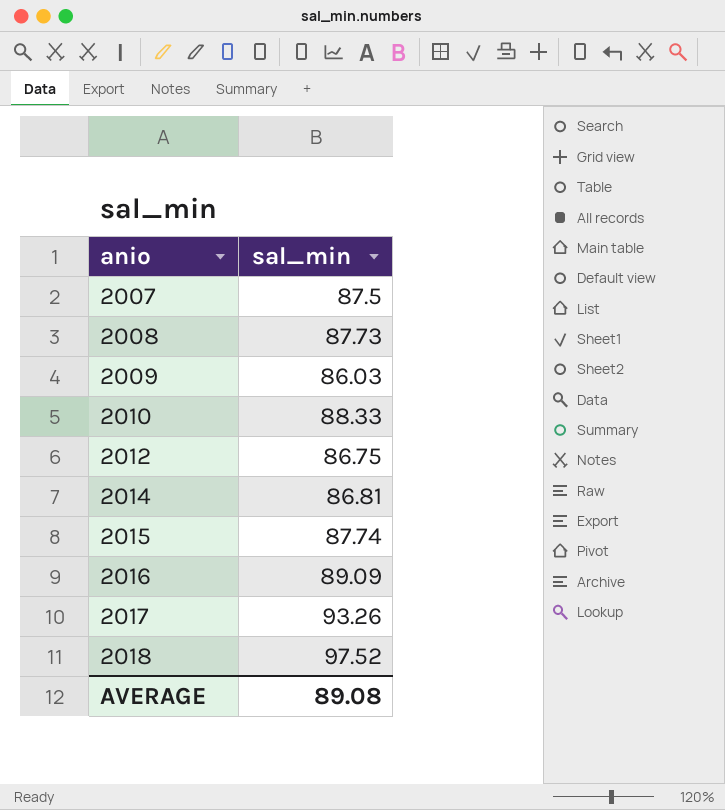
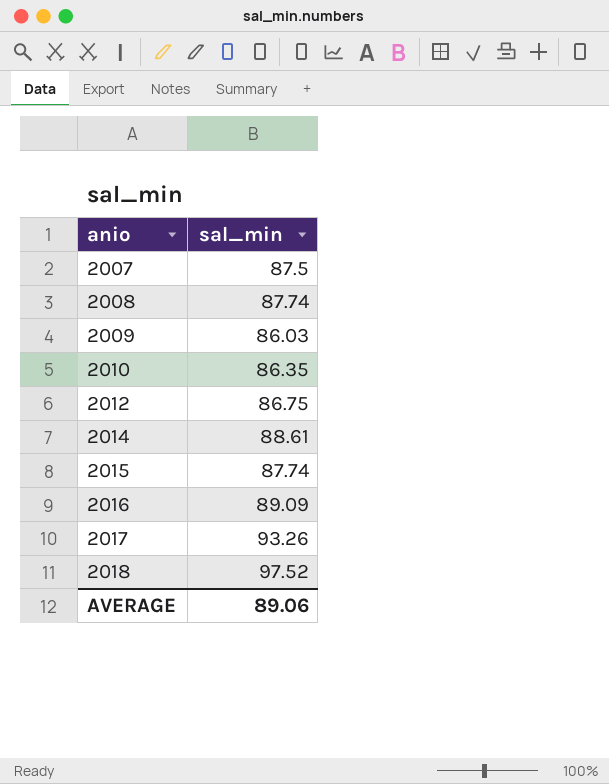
2008 | sal_min: 87.73 -> 87.74
2010 | sal_min: 88.33 -> 86.35
2014 | sal_min: 86.81 -> 88.61
AVERAGE | sal_min: 89.08 -> 89.06

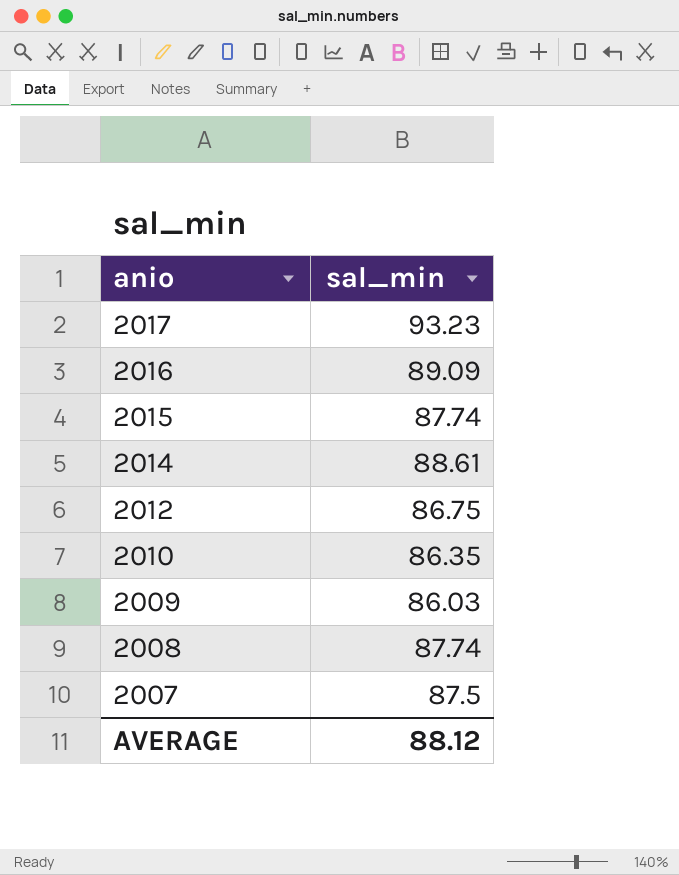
row order: anio ascending -> anio descending
row 2018: 97.52 -> none
2017 | sal_min: 93.26 -> 93.23
AVERAGE | sal_min: 89.06 -> 88.12

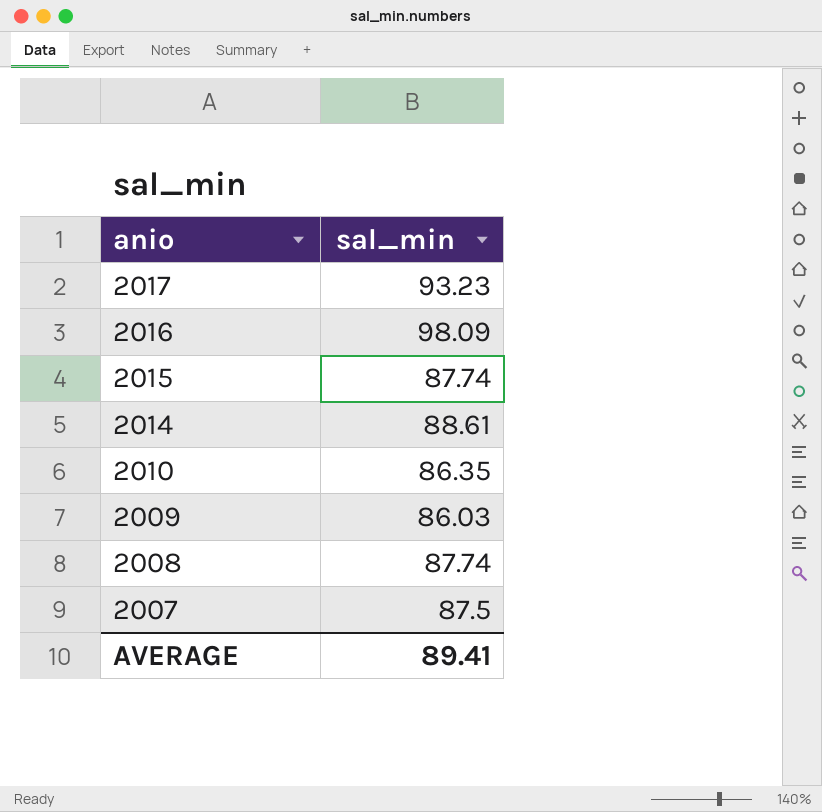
row 2012: 86.75 -> none
2016 | sal_min: 89.09 -> 98.09
AVERAGE | sal_min: 88.12 -> 89.41

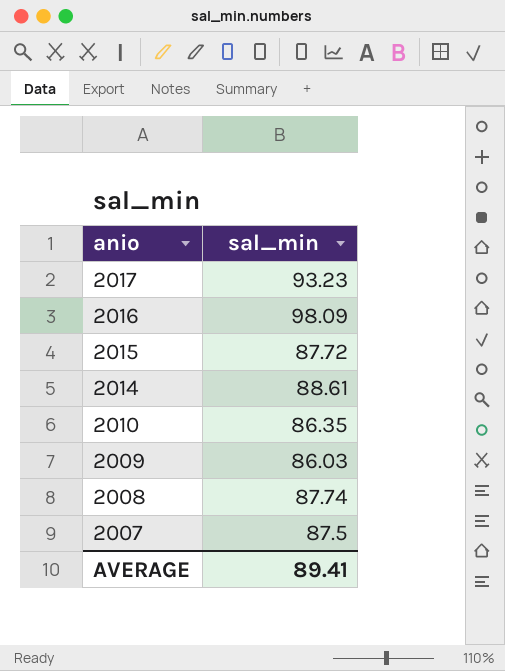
2015 | sal_min: 87.74 -> 87.72

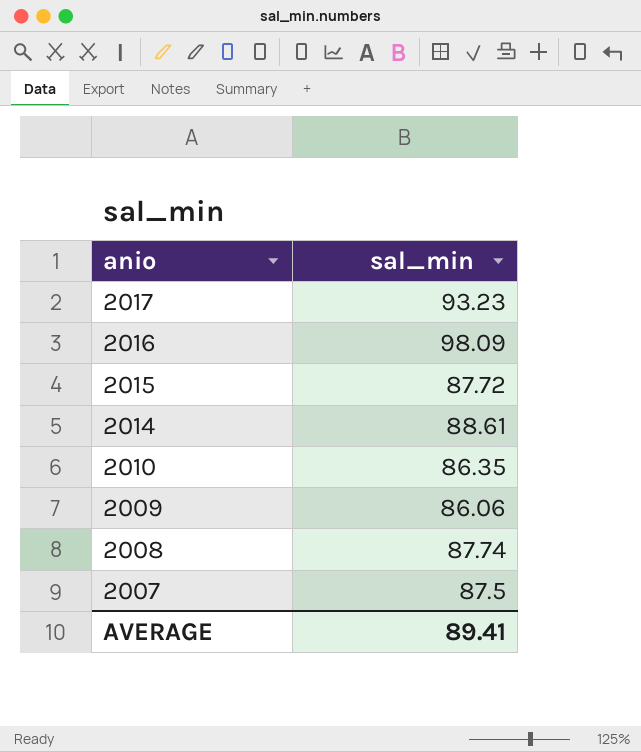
2009 | sal_min: 86.03 -> 86.06

